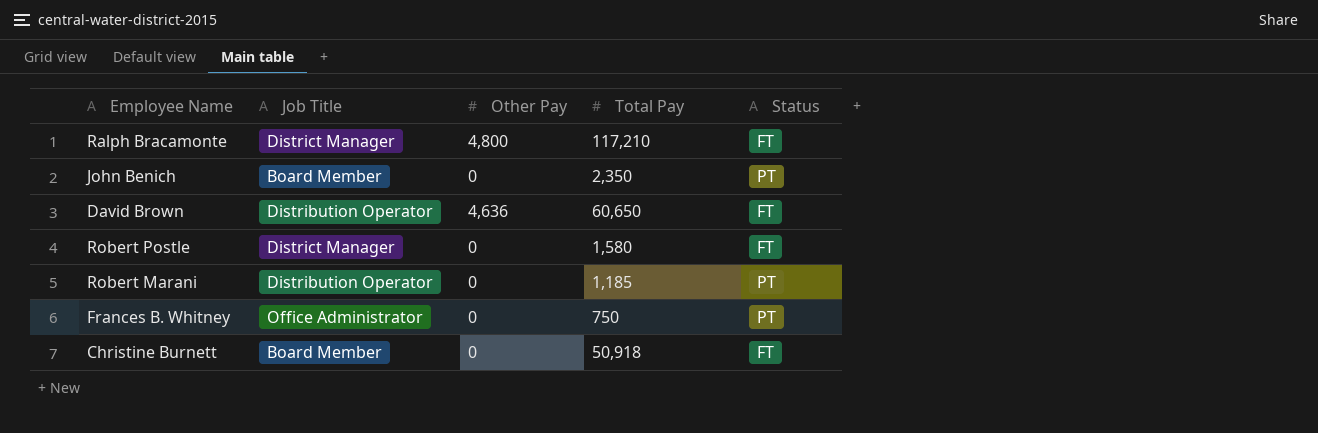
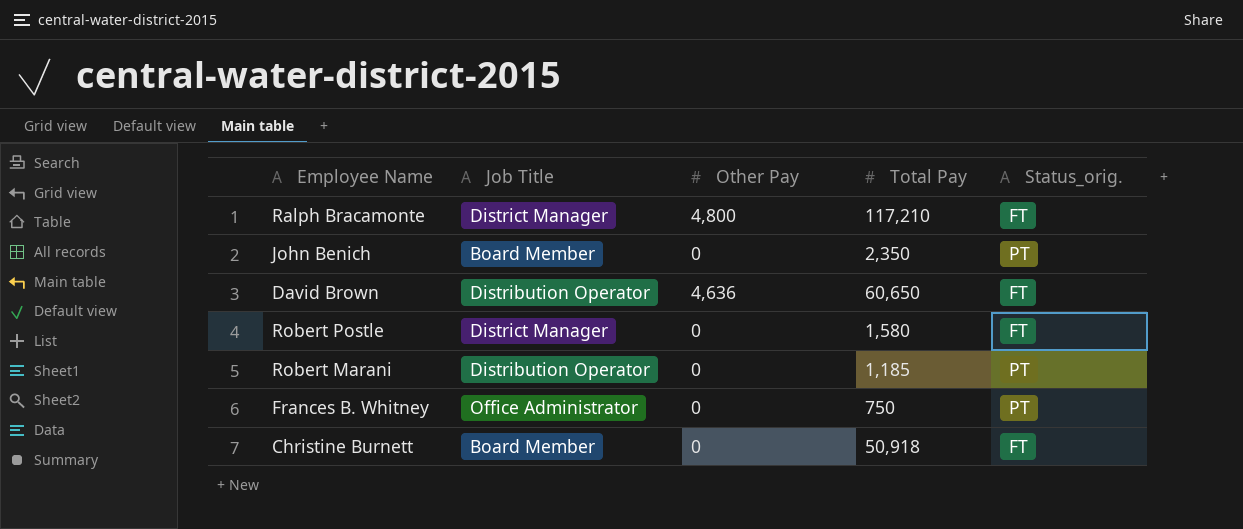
column name: Status -> Status_orig.

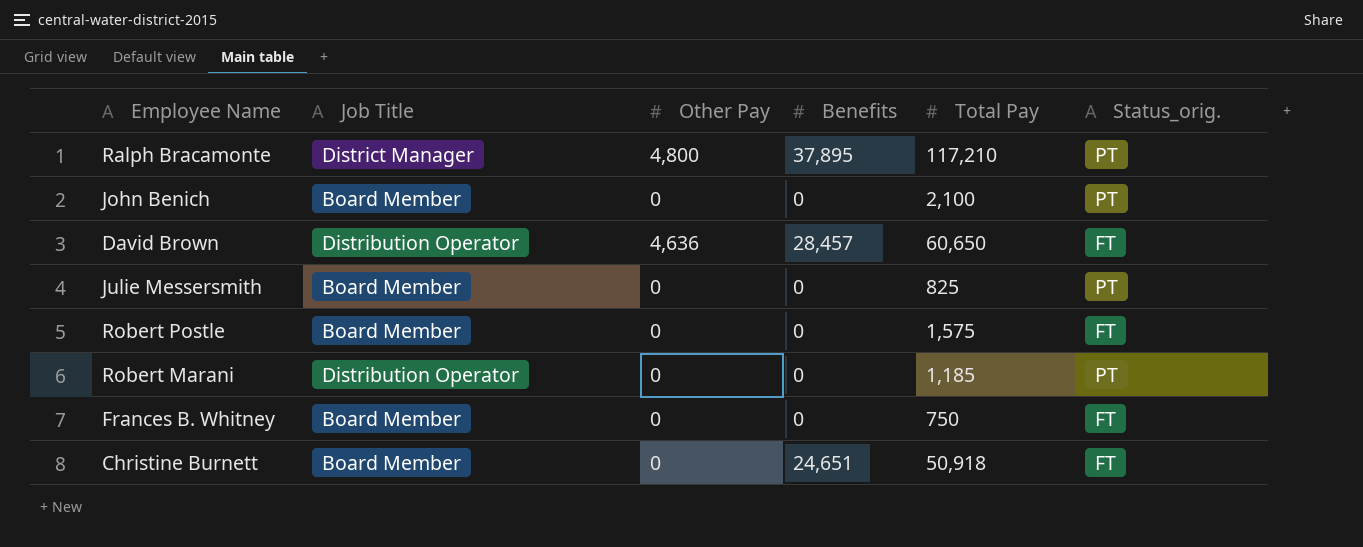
column Benefits | position: none -> 4
Ralph Bracamonte | Status_orig.: FT -> PT
John Benich | Total Pay: 2,350 -> 2,100
row Julie Messersmith: none -> Board Member | 0 | 0 | 825 | PT
Robert Postle | Job Title: District Manager -> Board Member
Robert Postle | Total Pay: 1,580 -> 1,575
Frances B. Whitney | Job Title: Office Administrator -> Board Member
Frances B. Whitney | Status_orig.: PT -> FT

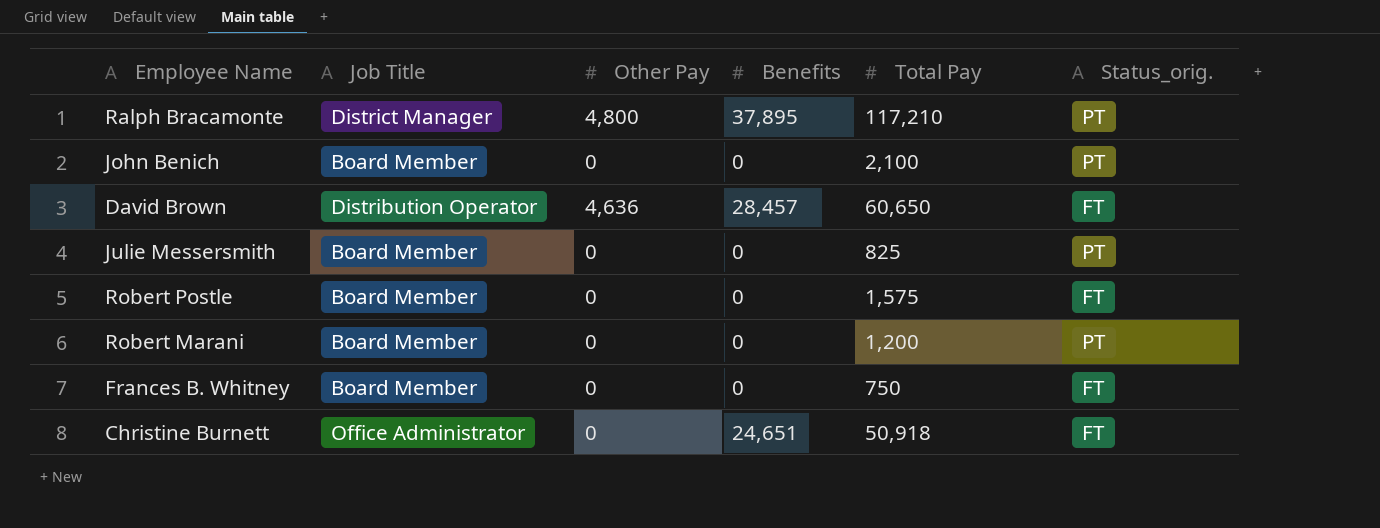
Robert Marani | Job Title: Distribution Operator -> Board Member
Robert Marani | Total Pay: 1,185 -> 1,200
Christine Burnett | Job Title: Board Member -> Office Administrator

